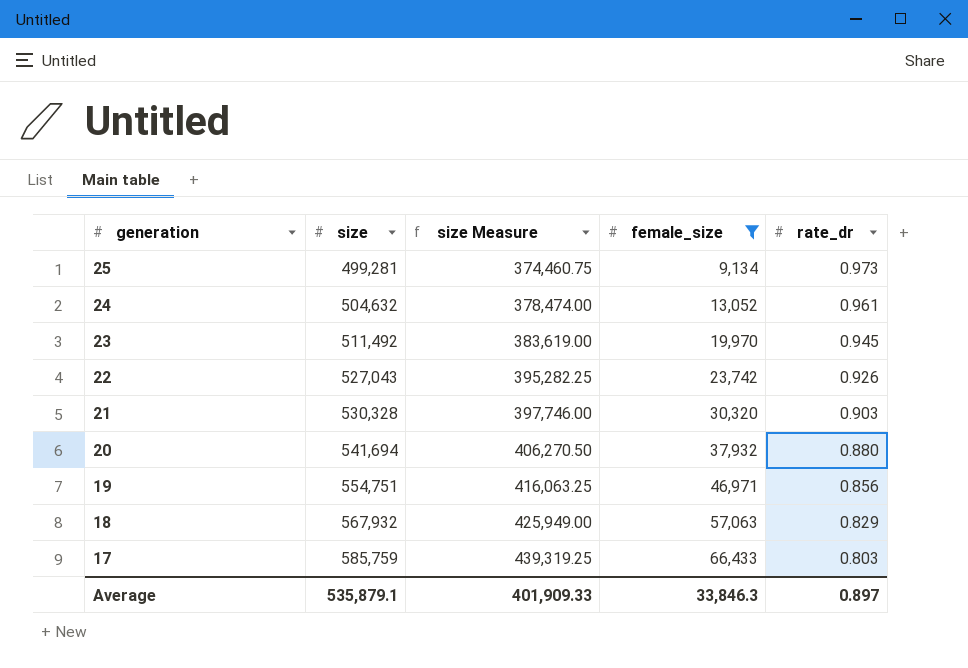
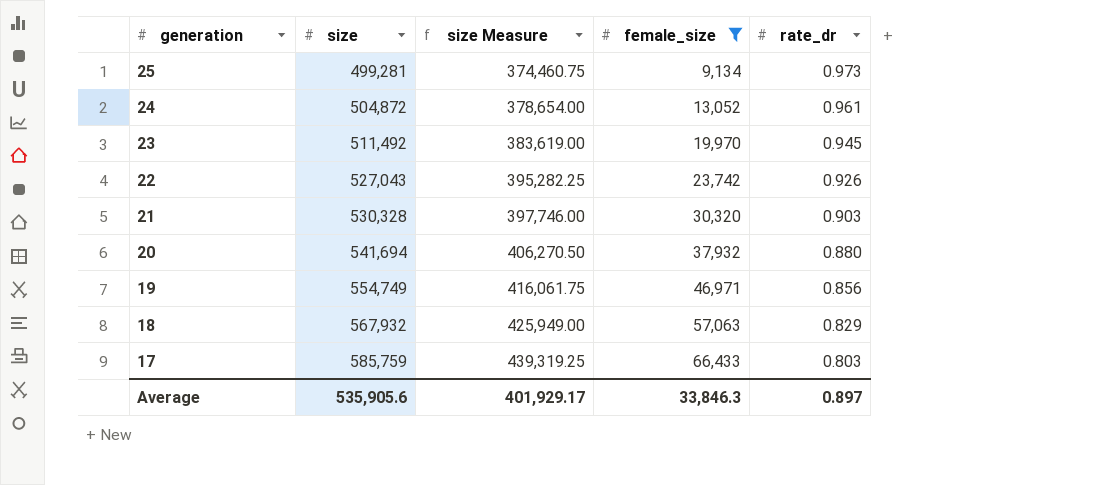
24 | size: 504,632 -> 504,872
24 | size Measure: 378,474.00 -> 378,654.00
19 | size: 554,751 -> 554,749
19 | size Measure: 416,063.25 -> 416,061.75
Average | size: 535,879.1 -> 535,905.6
Average | size Measure: 401,909.33 -> 401,929.17

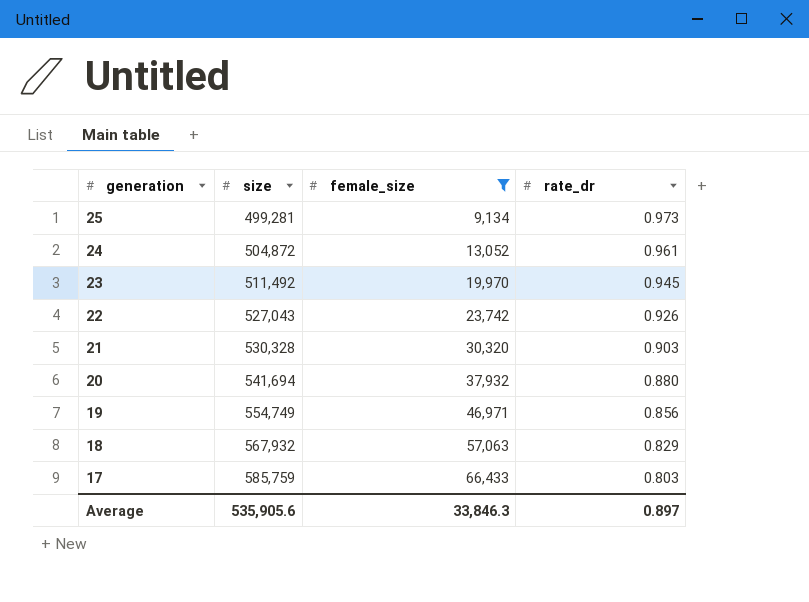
column size Measure | formula: [size] * 0.75 -> none

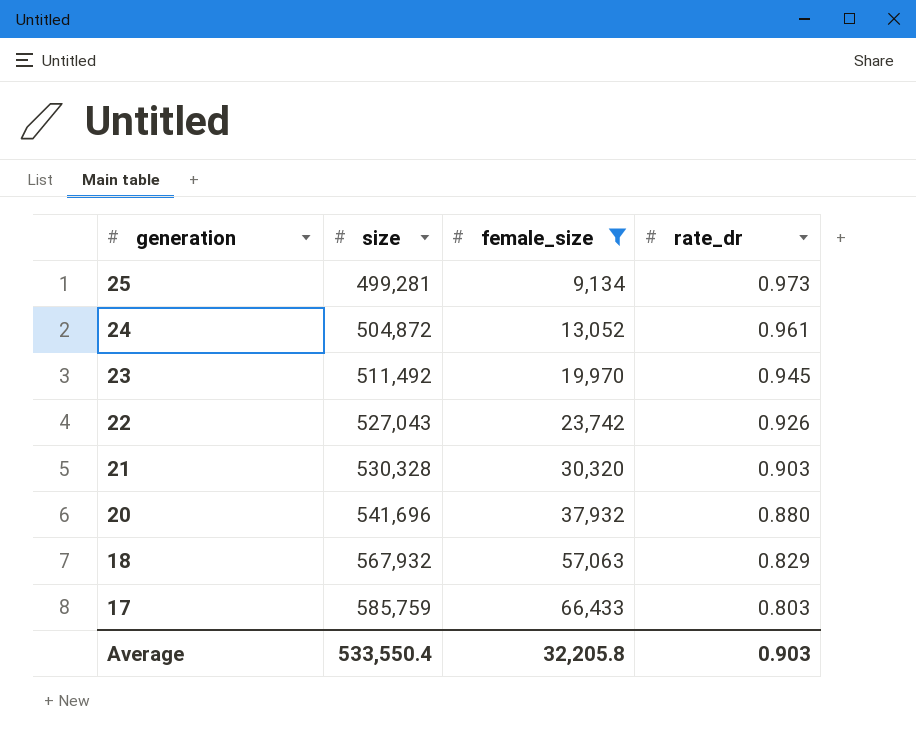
row 19: 554,749 | 46,971 | 0.856 -> none
20 | size: 541,694 -> 541,696
Average | size: 535,905.6 -> 533,550.4
Average | female_size: 33,846.3 -> 32,205.8
Average | rate_dr: 0.897 -> 0.903

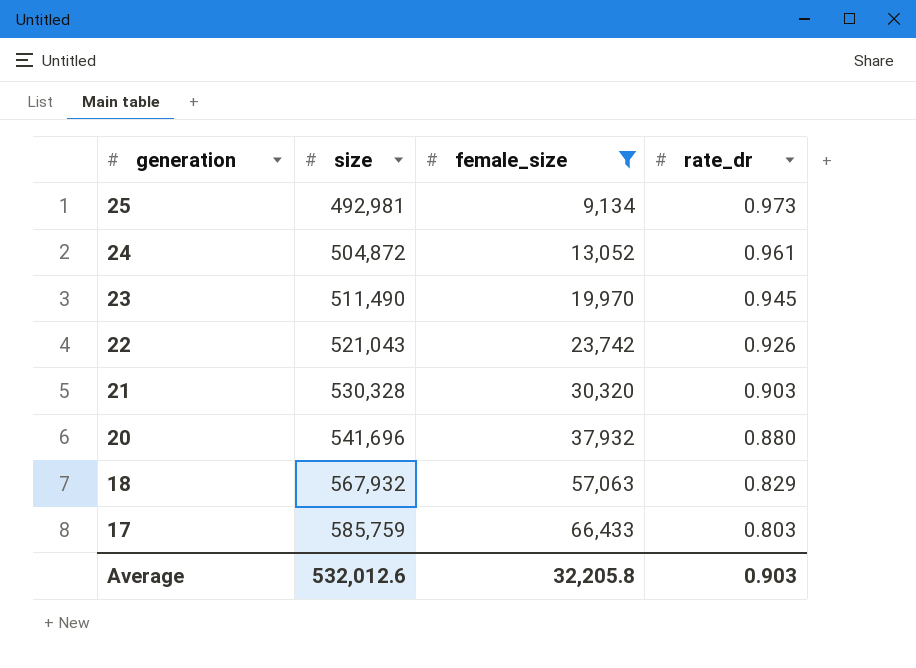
25 | size: 499,281 -> 492,981
23 | size: 511,492 -> 511,490
22 | size: 527,043 -> 521,043
Average | size: 533,550.4 -> 532,012.6

